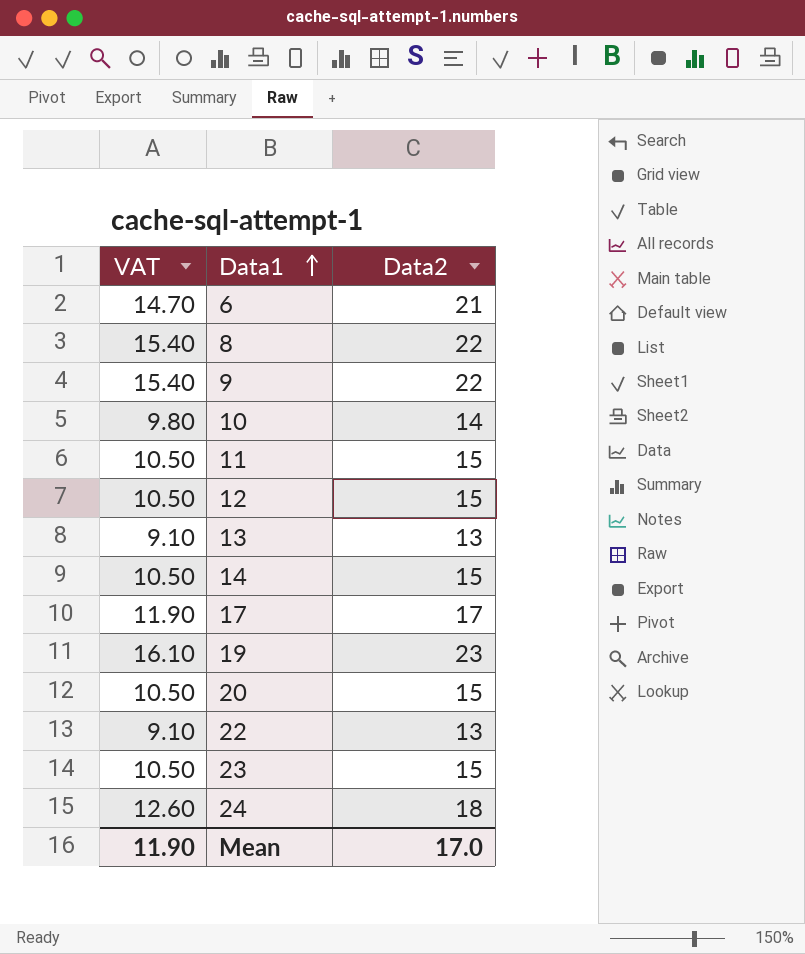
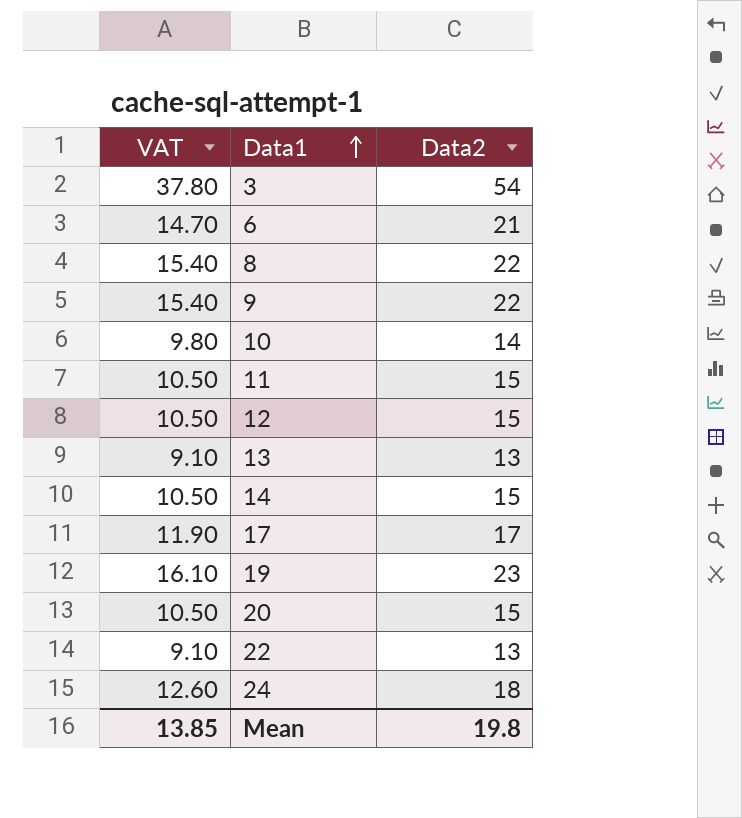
row 23: 10.50 | 15 -> none
row 3: none -> 37.80 | 54
Mean | VAT: 11.90 -> 13.85
Mean | Data2: 17.0 -> 19.8

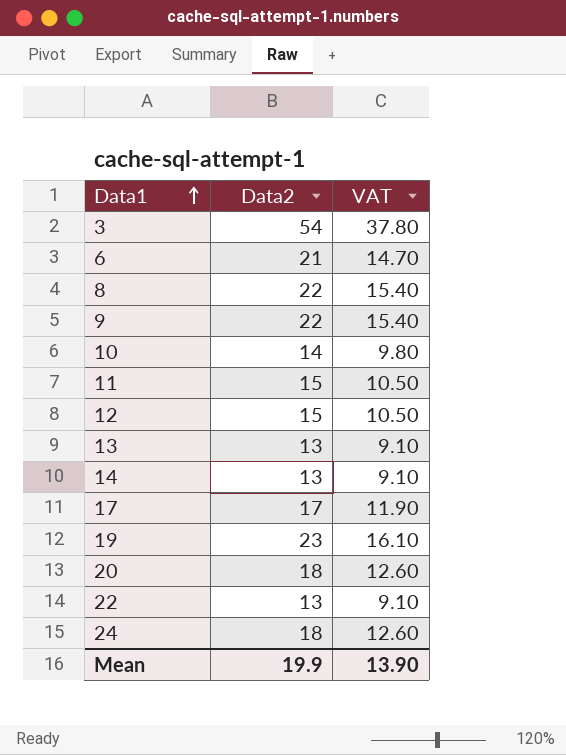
column VAT | position: 1 -> 3
14 | Data2: 15 -> 13
14 | VAT: 10.50 -> 9.10
20 | Data2: 15 -> 18
20 | VAT: 10.50 -> 12.60
Mean | Data2: 19.8 -> 19.9
Mean | VAT: 13.85 -> 13.90

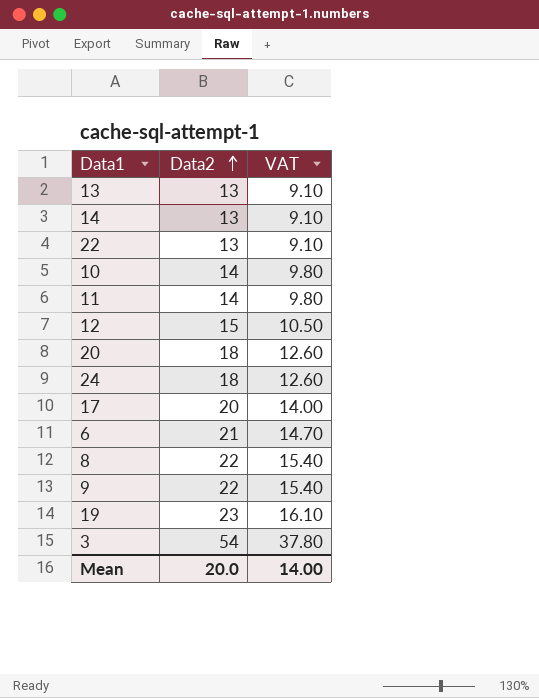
row order: Data1 ascending -> Data2 ascending
11 | Data2: 15 -> 14
11 | VAT: 10.50 -> 9.80
17 | Data2: 17 -> 20
17 | VAT: 11.90 -> 14.00
Mean | Data2: 19.9 -> 20.0
Mean | VAT: 13.90 -> 14.00

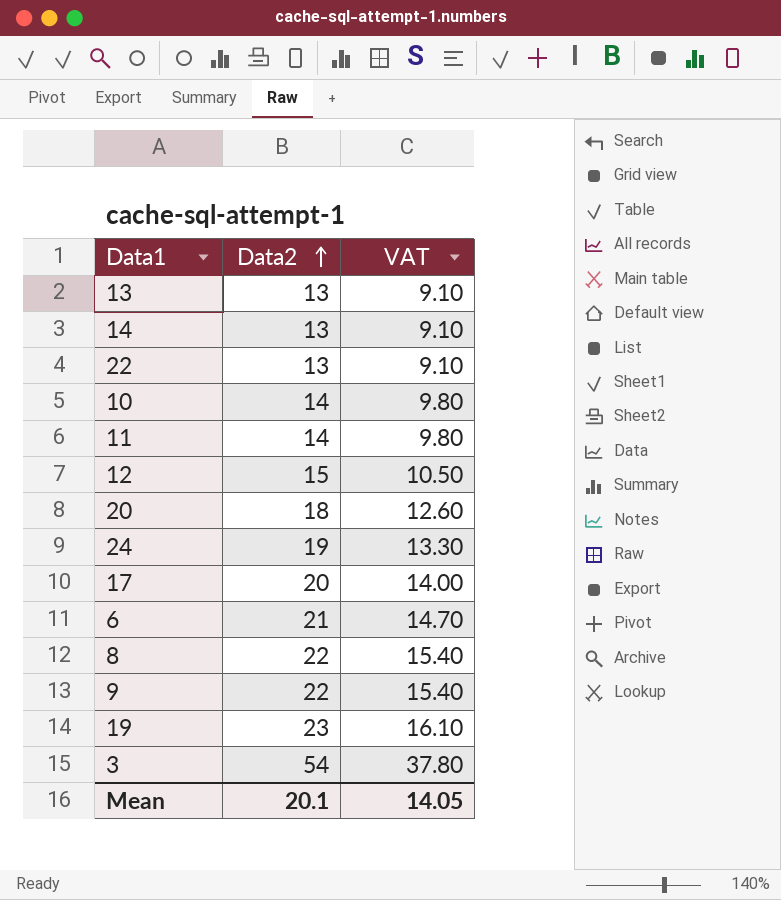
24 | Data2: 18 -> 19
24 | VAT: 12.60 -> 13.30
Mean | Data2: 20.0 -> 20.1
Mean | VAT: 14.00 -> 14.05

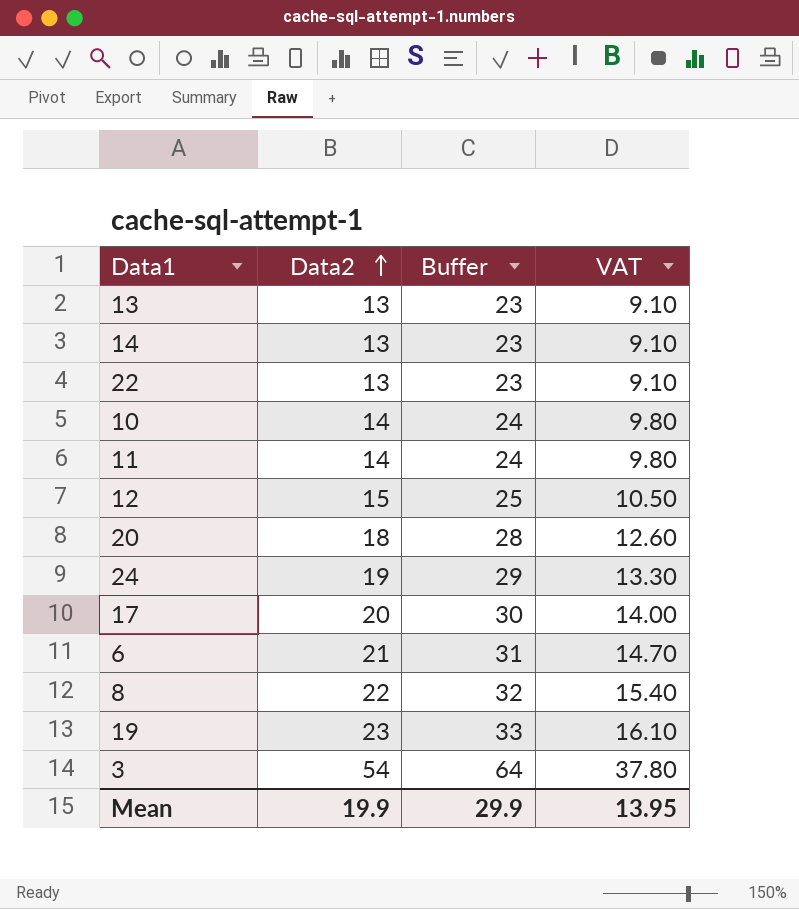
column Buffer | formula: none -> [Data2] + 10
row 9: 22 | 15.40 -> none
Mean | Data2: 20.1 -> 19.9
Mean | VAT: 14.05 -> 13.95

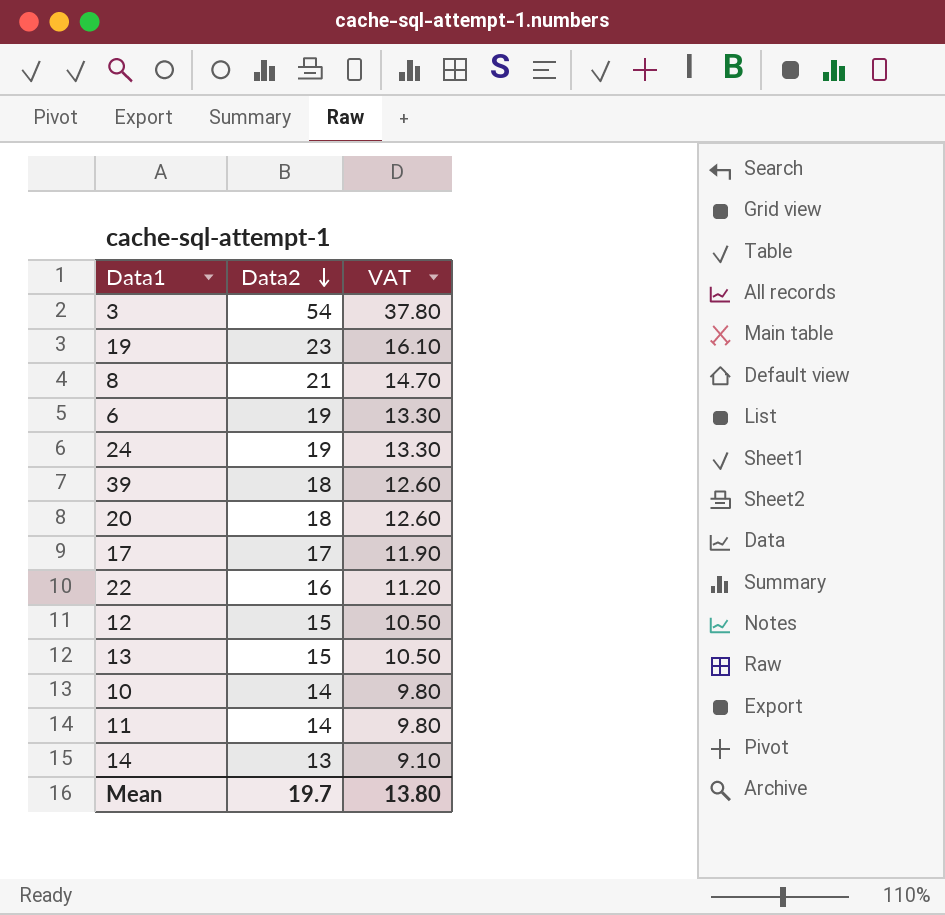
row order: Data2 ascending -> Data2 descending
column Buffer | formula: [Data2] + 10 -> none
8 | Data2: 22 -> 21
8 | VAT: 15.40 -> 14.70
6 | Data2: 21 -> 19
6 | VAT: 14.70 -> 13.30
row 39: none -> 18 | 12.60
17 | Data2: 20 -> 17
17 | VAT: 14.00 -> 11.90
22 | Data2: 13 -> 16
22 | VAT: 9.10 -> 11.20
13 | Data2: 13 -> 15
13 | VAT: 9.10 -> 10.50
Mean | Data2: 19.9 -> 19.7
Mean | VAT: 13.95 -> 13.80

